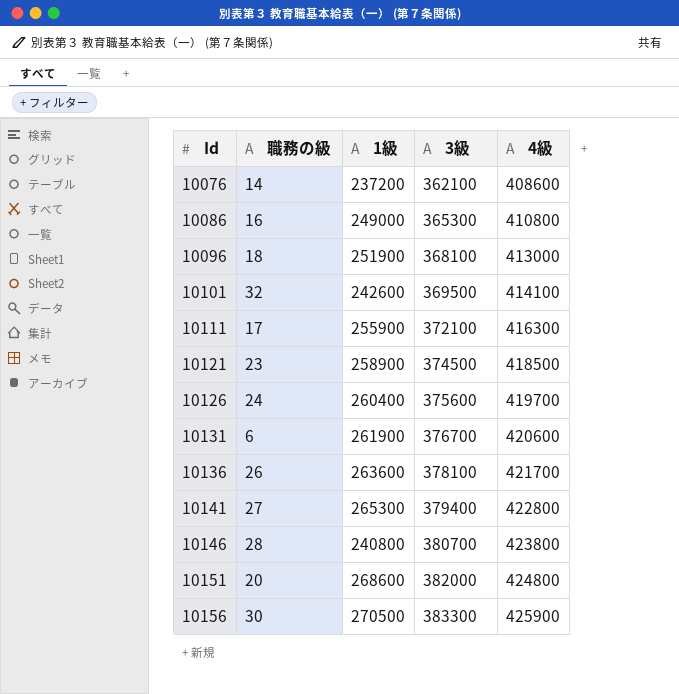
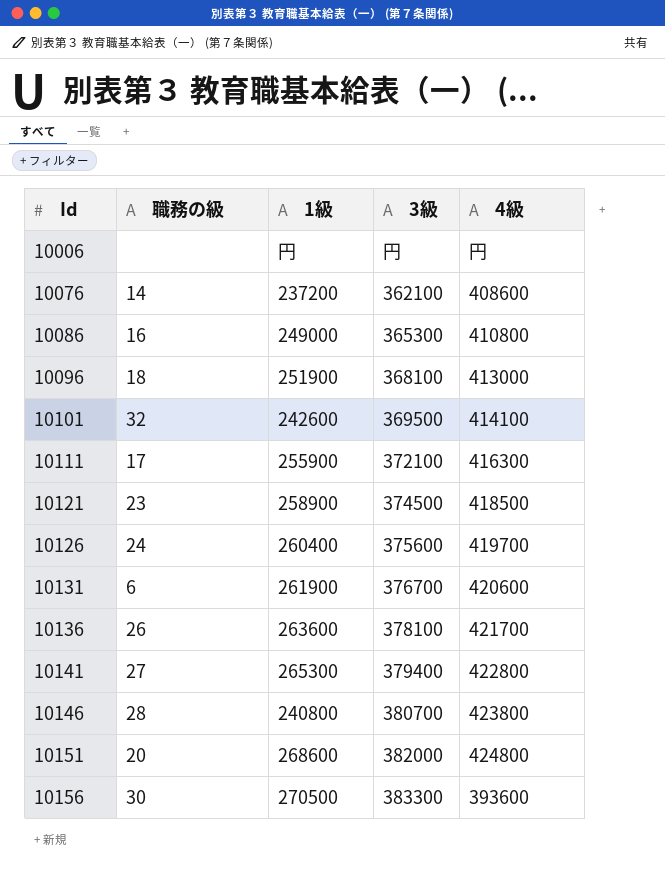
row 10006: none -> none | 円 | 円 | 円
10156 | 4級: 425900 -> 393600

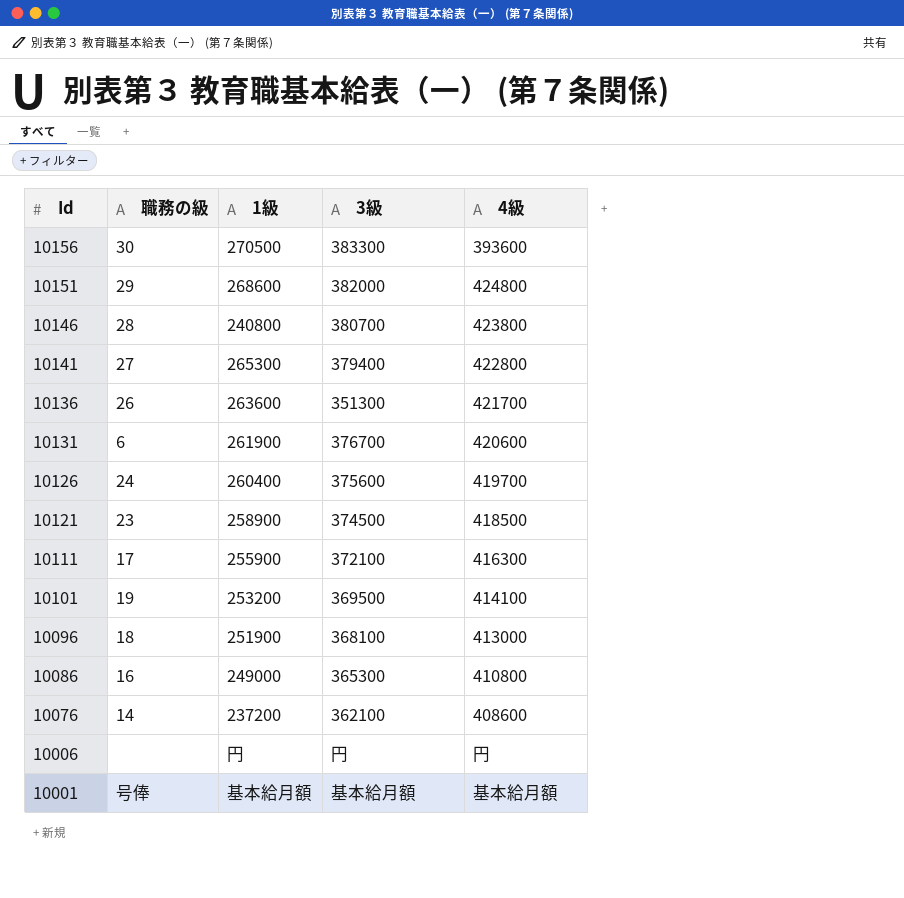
row order: Id ascending -> Id descending
10151 | 職務の級: 20 -> 29
10136 | 3級: 378100 -> 351300
10101 | 職務の級: 32 -> 19
10101 | 1級: 242600 -> 253200
row 10001: none -> 号俸 | 基本給月額 | 基本給月額 | 基本給月額

